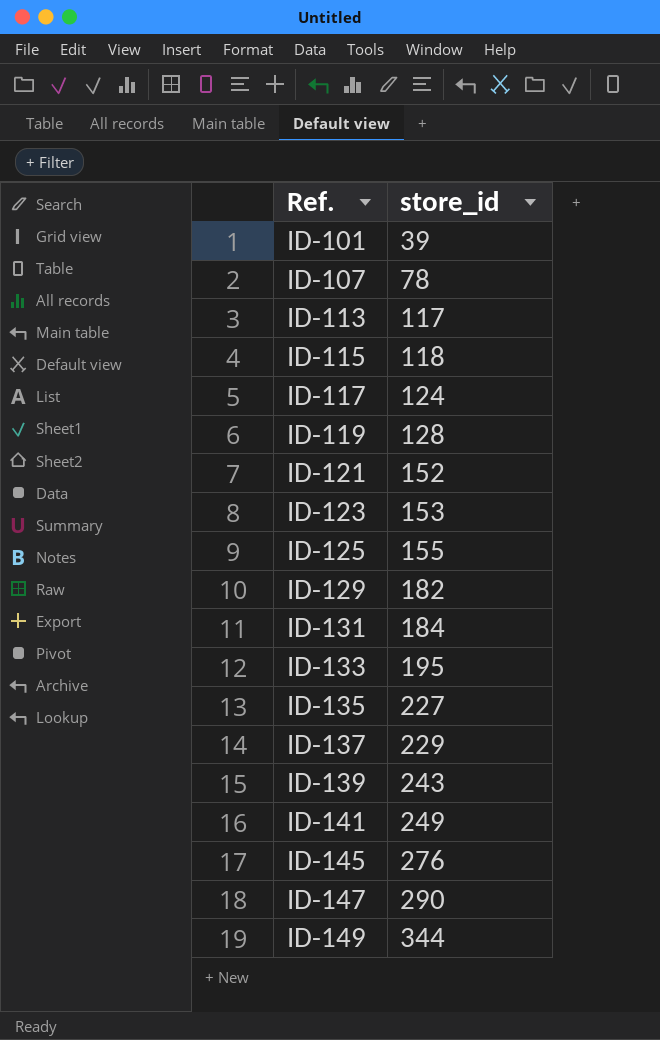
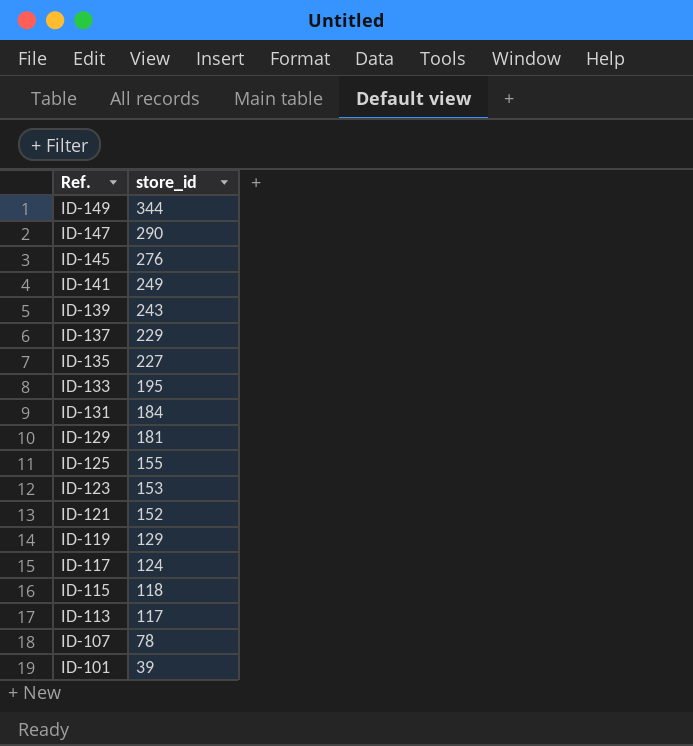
row order: Ref. ascending -> Ref. descending
ID-129 | store_id: 182 -> 181
ID-119 | store_id: 128 -> 129

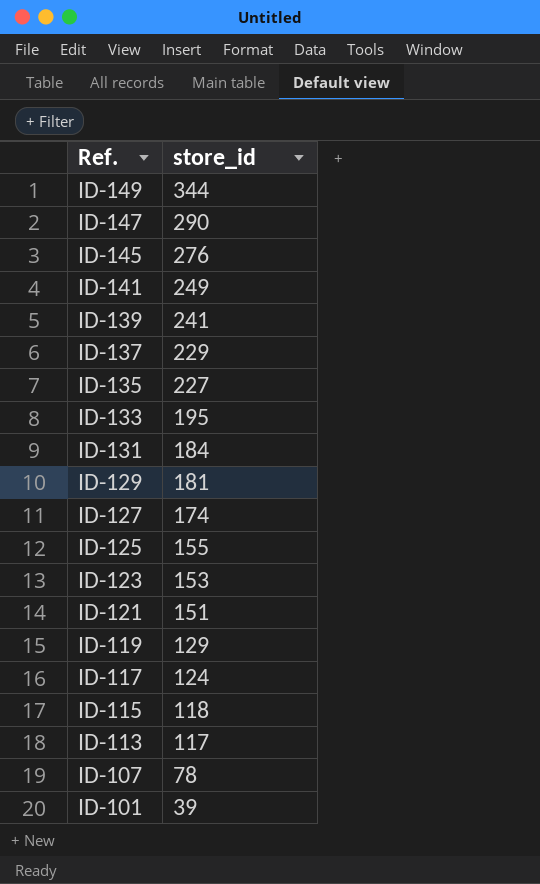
ID-139 | store_id: 243 -> 241
row ID-127: none -> 174
ID-121 | store_id: 152 -> 151

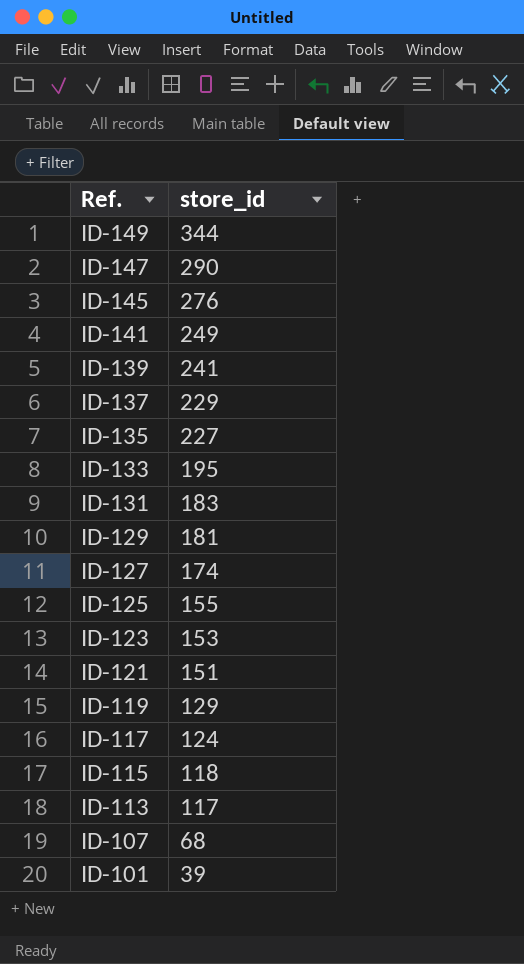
ID-131 | store_id: 184 -> 183
ID-107 | store_id: 78 -> 68

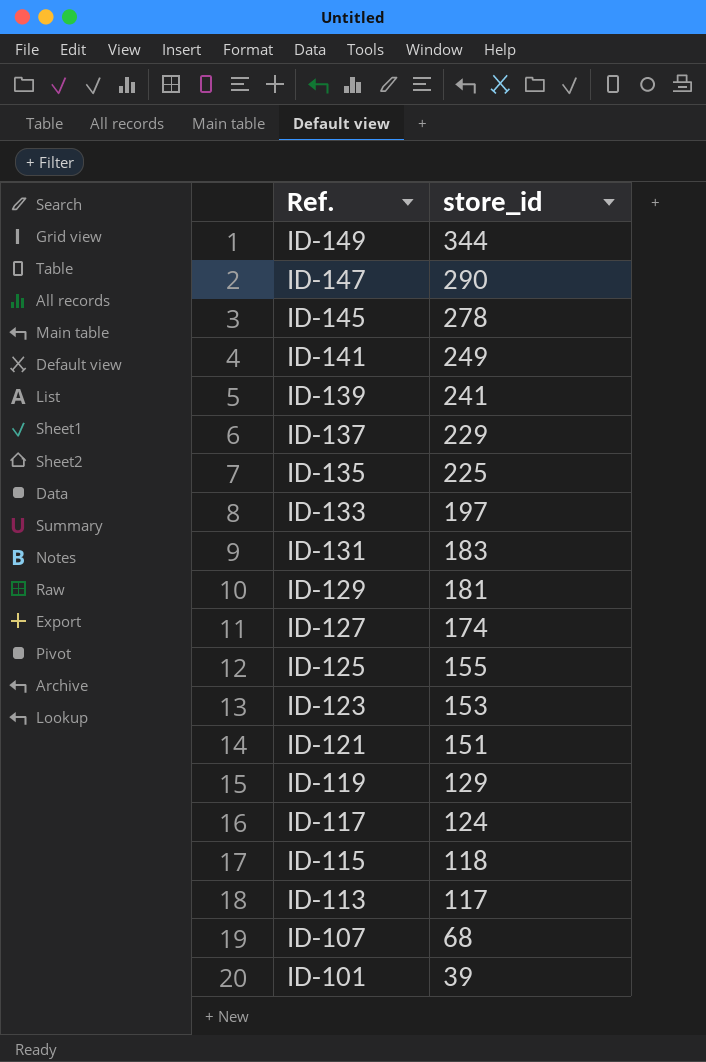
ID-145 | store_id: 276 -> 278
ID-135 | store_id: 227 -> 225
ID-133 | store_id: 195 -> 197

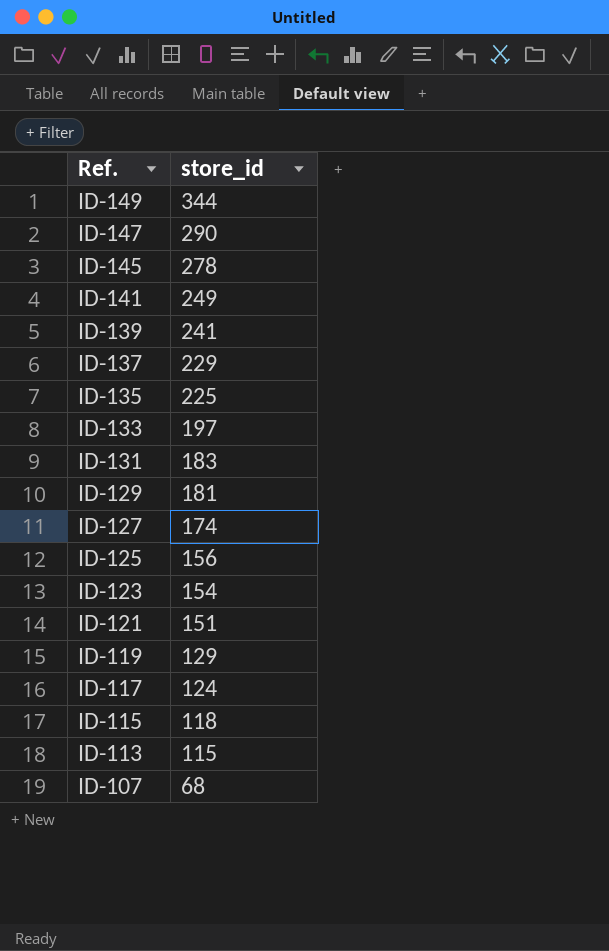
row ID-101: 39 -> none
ID-125 | store_id: 155 -> 156
ID-123 | store_id: 153 -> 154
ID-113 | store_id: 117 -> 115

